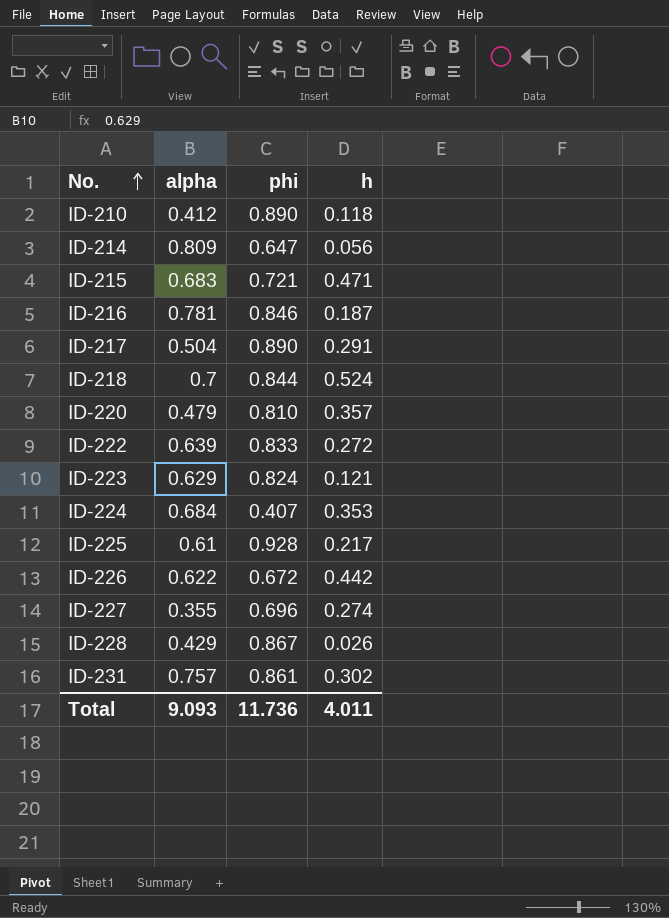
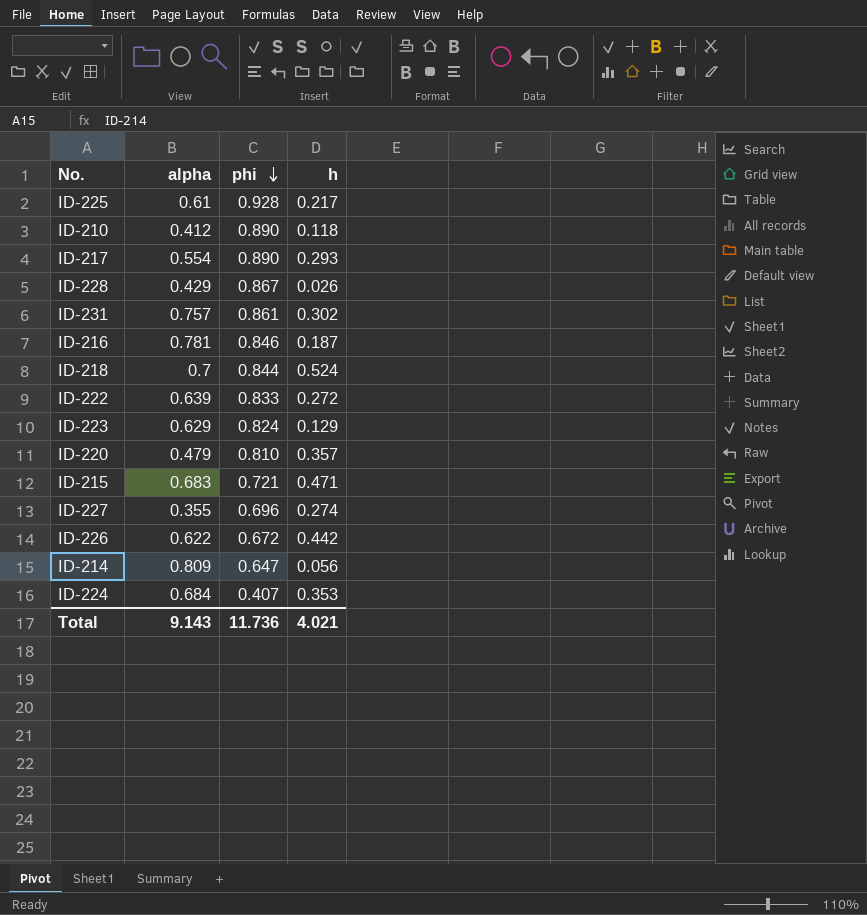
row order: No. ascending -> phi descending
ID-217 | alpha: 0.504 -> 0.554
ID-217 | h: 0.291 -> 0.293
ID-223 | h: 0.121 -> 0.129
Total | alpha: 9.093 -> 9.143
Total | h: 4.011 -> 4.021

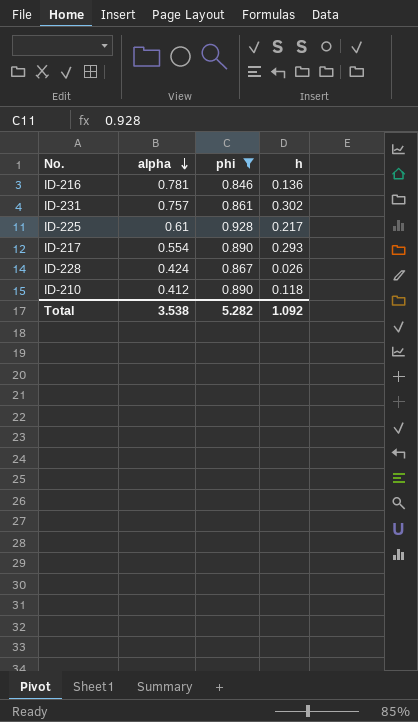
filter: none -> phi >= 0.846
row order: phi descending -> alpha descending
ID-216 | h: 0.187 -> 0.136
ID-228 | alpha: 0.429 -> 0.424
Total | alpha: 9.143 -> 3.538
Total | phi: 11.736 -> 5.282
Total | h: 4.021 -> 1.092

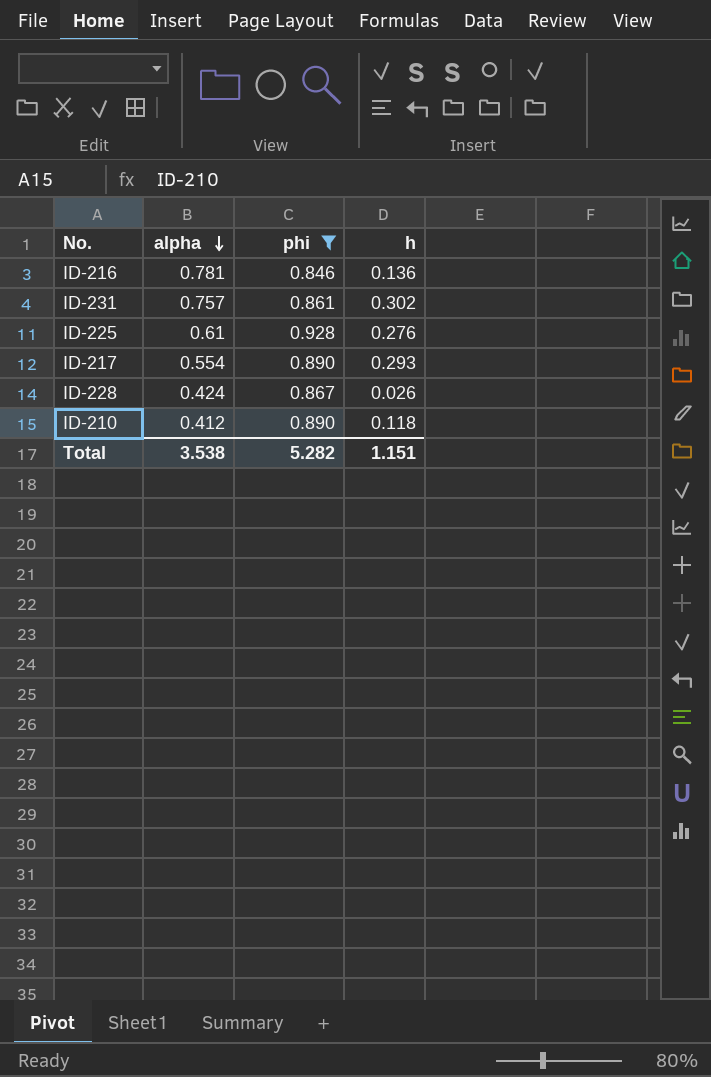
ID-225 | h: 0.217 -> 0.276
Total | h: 1.092 -> 1.151

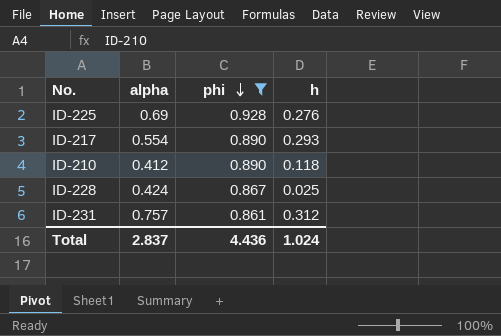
row order: alpha descending -> phi descending
row ID-216: 0.781 | 0.846 | 0.136 -> none
ID-225 | alpha: 0.61 -> 0.69
ID-228 | h: 0.026 -> 0.025
ID-231 | h: 0.302 -> 0.312
Total | alpha: 3.538 -> 2.837
Total | phi: 5.282 -> 4.436
Total | h: 1.151 -> 1.024

